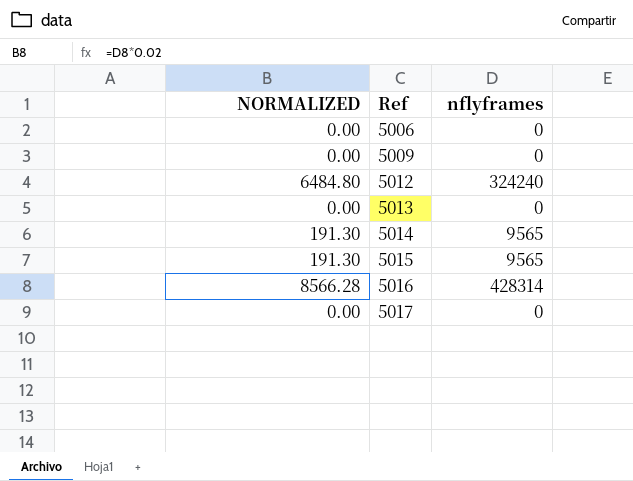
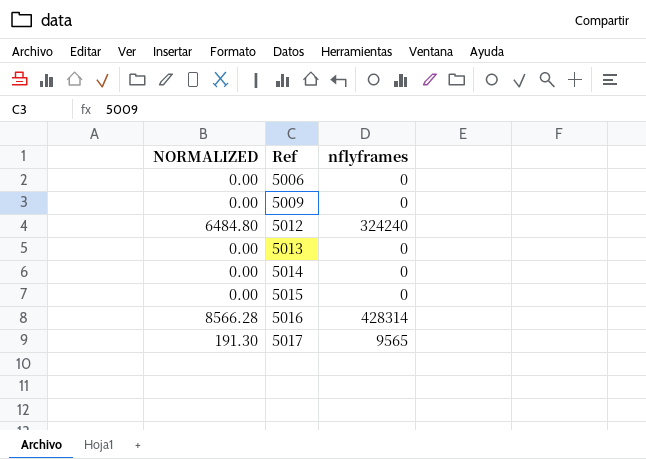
5014 | NORMALIZED: 191.30 -> 0.00
5014 | nflyframes: 9565 -> 0
5015 | NORMALIZED: 191.30 -> 0.00
5015 | nflyframes: 9565 -> 0
5017 | NORMALIZED: 0.00 -> 191.30
5017 | nflyframes: 0 -> 9565

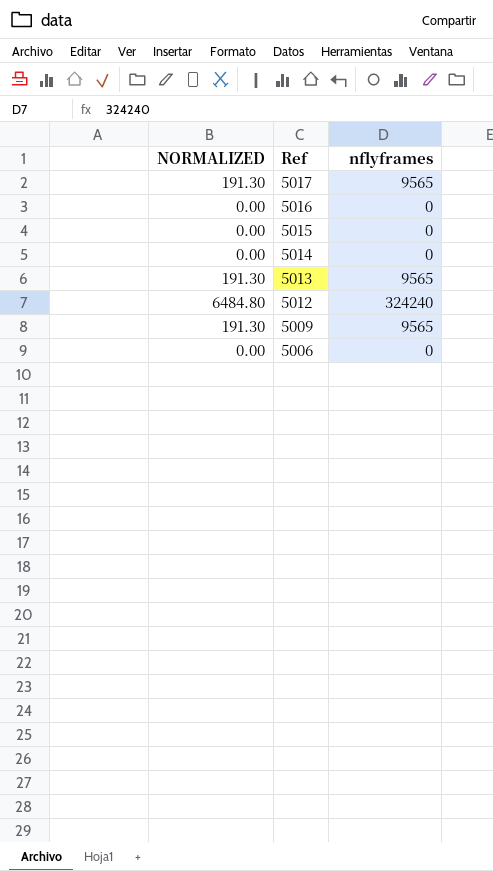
row order: Ref ascending -> Ref descending
5016 | NORMALIZED: 8566.28 -> 0.00
5016 | nflyframes: 428314 -> 0
5013 | NORMALIZED: 0.00 -> 191.30
5013 | nflyframes: 0 -> 9565
5009 | NORMALIZED: 0.00 -> 191.30
5009 | nflyframes: 0 -> 9565

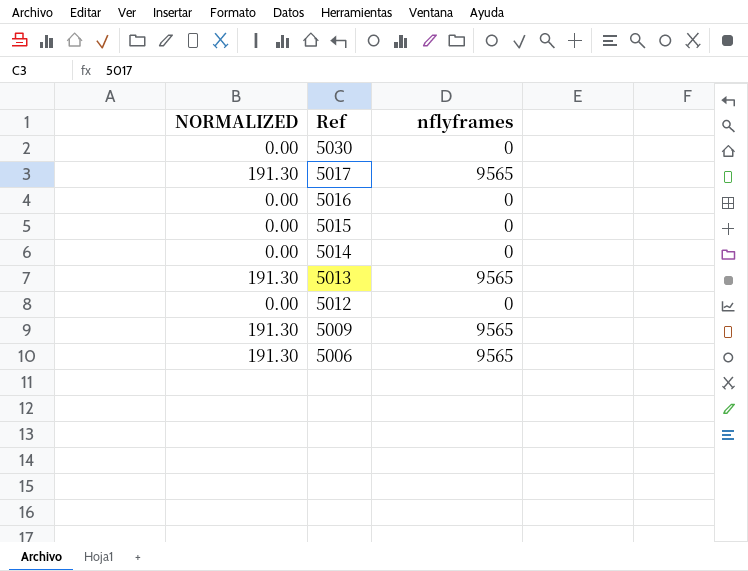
row 5030: none -> 0.00 | 0
5012 | NORMALIZED: 6484.80 -> 0.00
5012 | nflyframes: 324240 -> 0
5006 | NORMALIZED: 0.00 -> 191.30
5006 | nflyframes: 0 -> 9565

